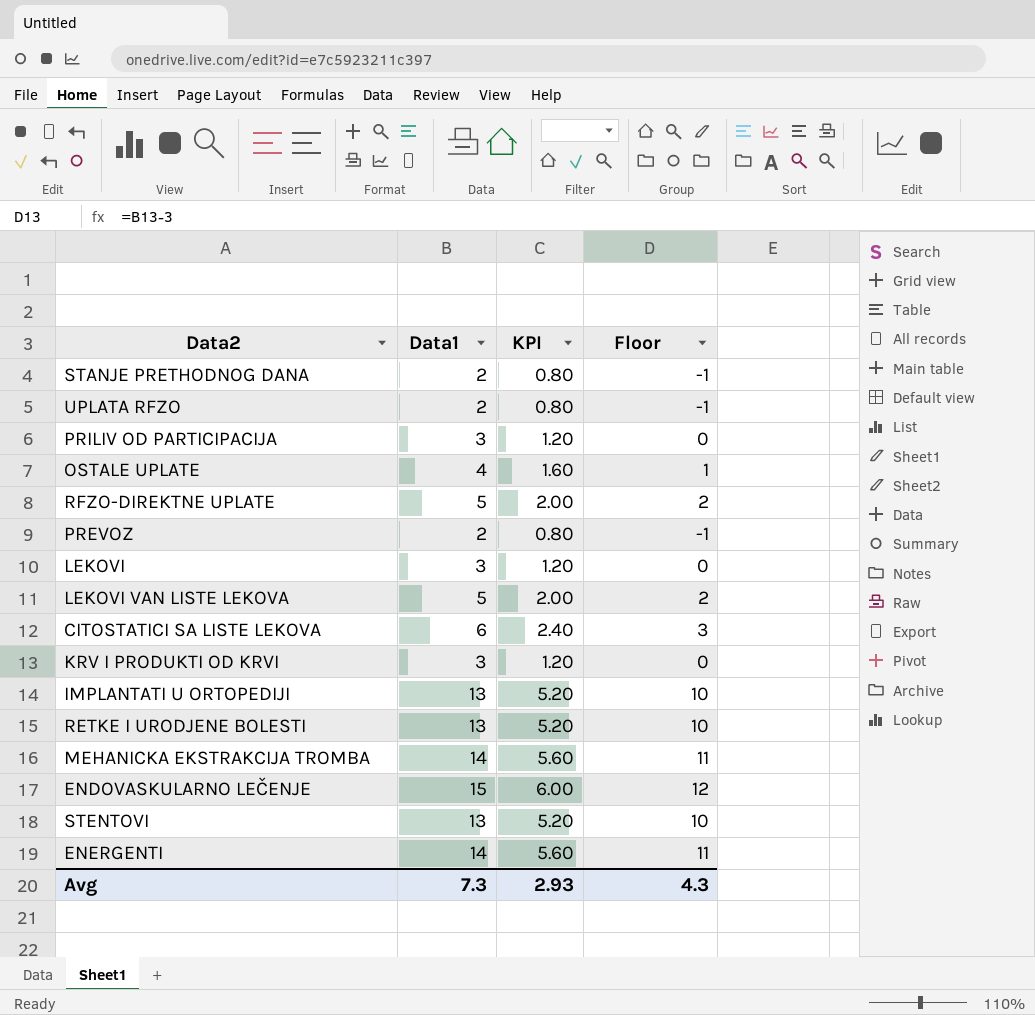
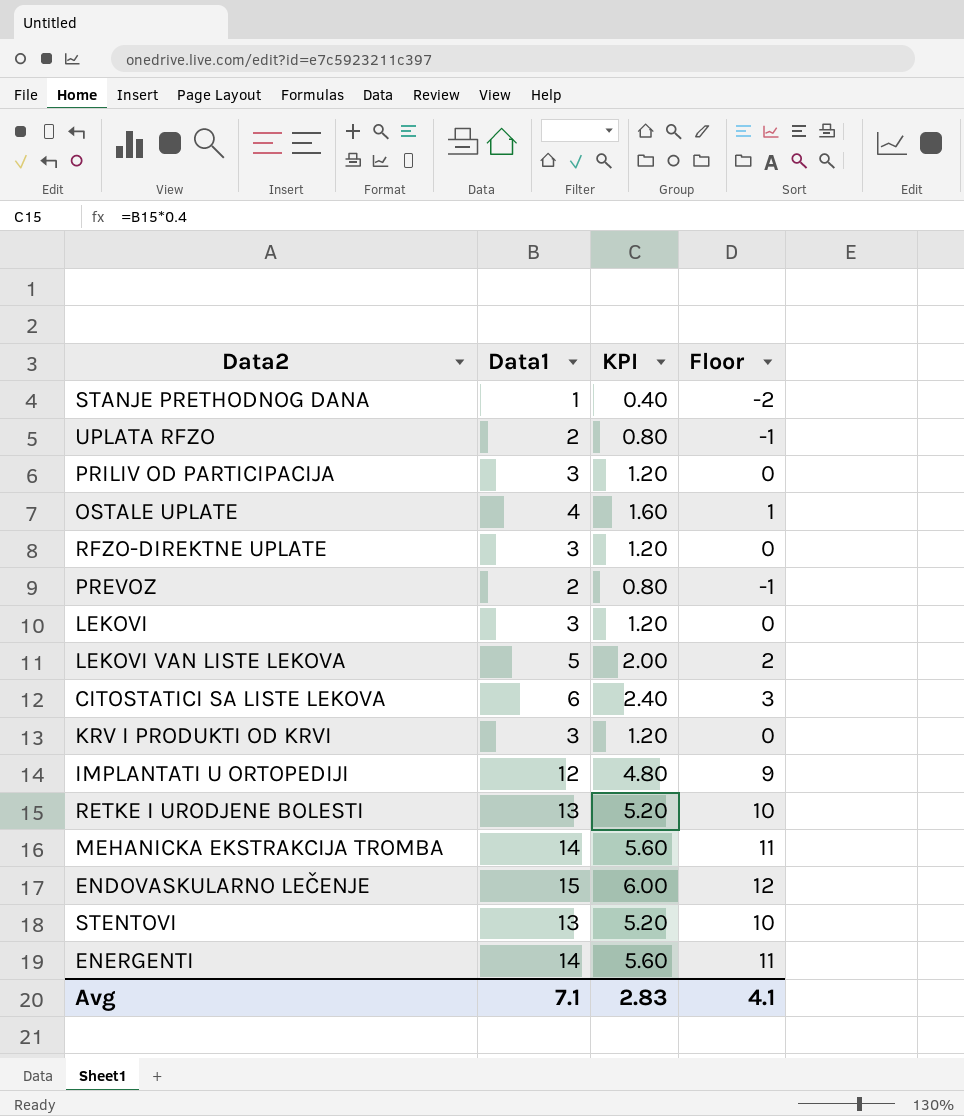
STANJE PRETHODNOG DANA | Data1: 2 -> 1
STANJE PRETHODNOG DANA | KPI: 0.80 -> 0.40
STANJE PRETHODNOG DANA | Floor: -1 -> -2
RFZO-DIREKTNE UPLATE | Data1: 5 -> 3
RFZO-DIREKTNE UPLATE | KPI: 2.00 -> 1.20
RFZO-DIREKTNE UPLATE | Floor: 2 -> 0
IMPLANTATI U ORTOPEDIJI | Data1: 13 -> 12
IMPLANTATI U ORTOPEDIJI | KPI: 5.20 -> 4.80
IMPLANTATI U ORTOPEDIJI | Floor: 10 -> 9
Avg | Data1: 7.3 -> 7.1
Avg | KPI: 2.93 -> 2.83
Avg | Floor: 4.3 -> 4.1

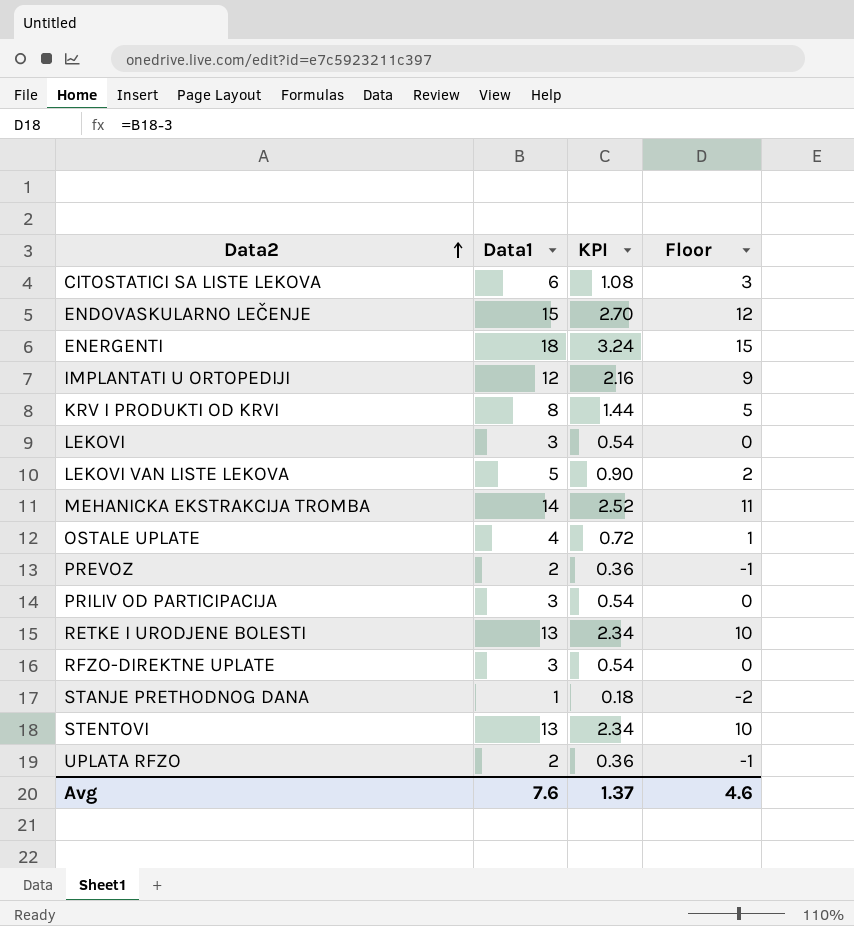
row order: none -> Data2 ascending
column KPI | formula: [Data1] * 0.4 -> [Data1] * 0.18
ENERGENTI | Data1: 14 -> 18
ENERGENTI | Floor: 11 -> 15
KRV I PRODUKTI OD KRVI | Data1: 3 -> 8
KRV I PRODUKTI OD KRVI | Floor: 0 -> 5
Avg | Data1: 7.1 -> 7.6
Avg | KPI: 2.83 -> 1.37
Avg | Floor: 4.1 -> 4.6

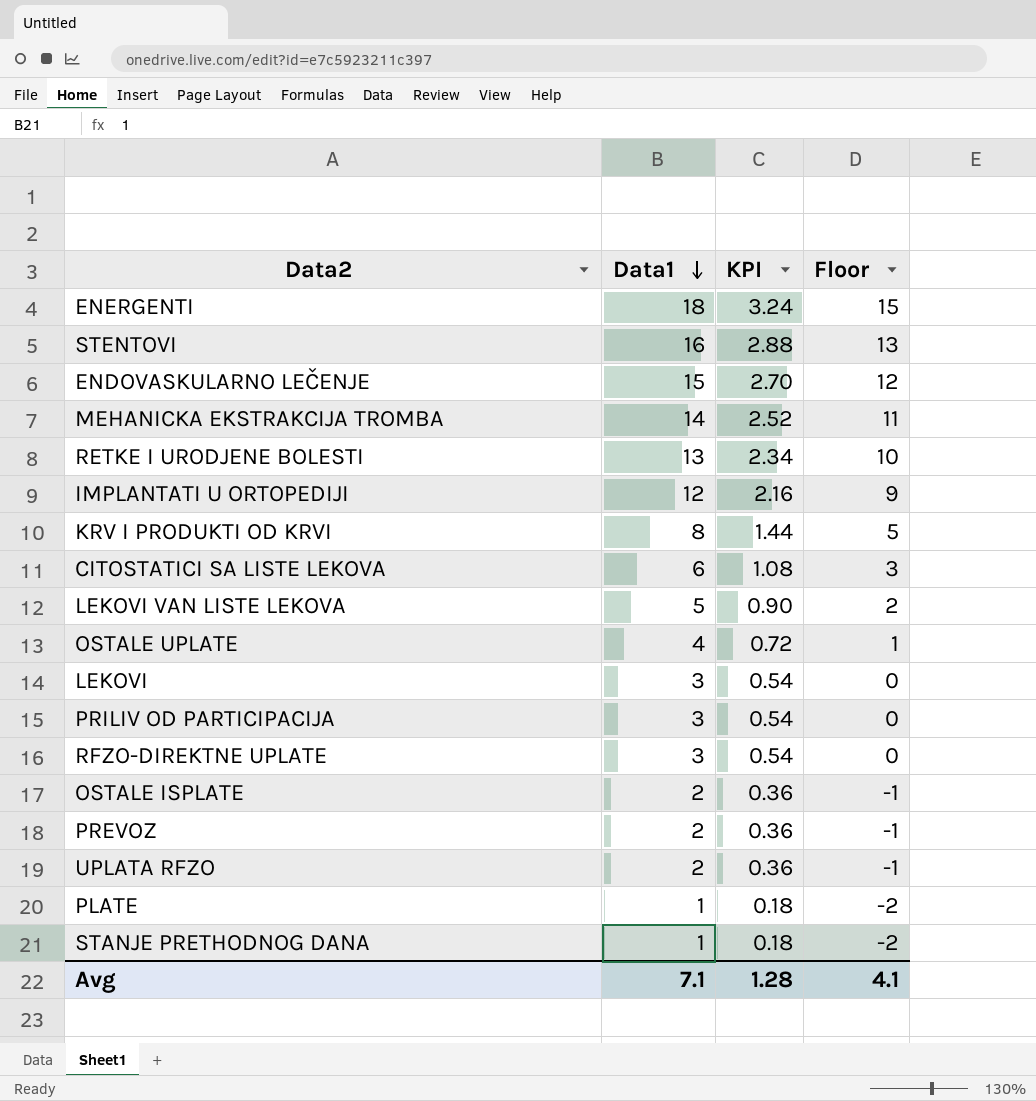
row order: Data2 ascending -> Data1 descending
STENTOVI | Data1: 13 -> 16
STENTOVI | KPI: 2.34 -> 2.88
STENTOVI | Floor: 10 -> 13
row OSTALE ISPLATE: none -> 2 | 0.36 | -1
row PLATE: none -> 1 | 0.18 | -2
Avg | Data1: 7.6 -> 7.1
Avg | KPI: 1.37 -> 1.28
Avg | Floor: 4.6 -> 4.1

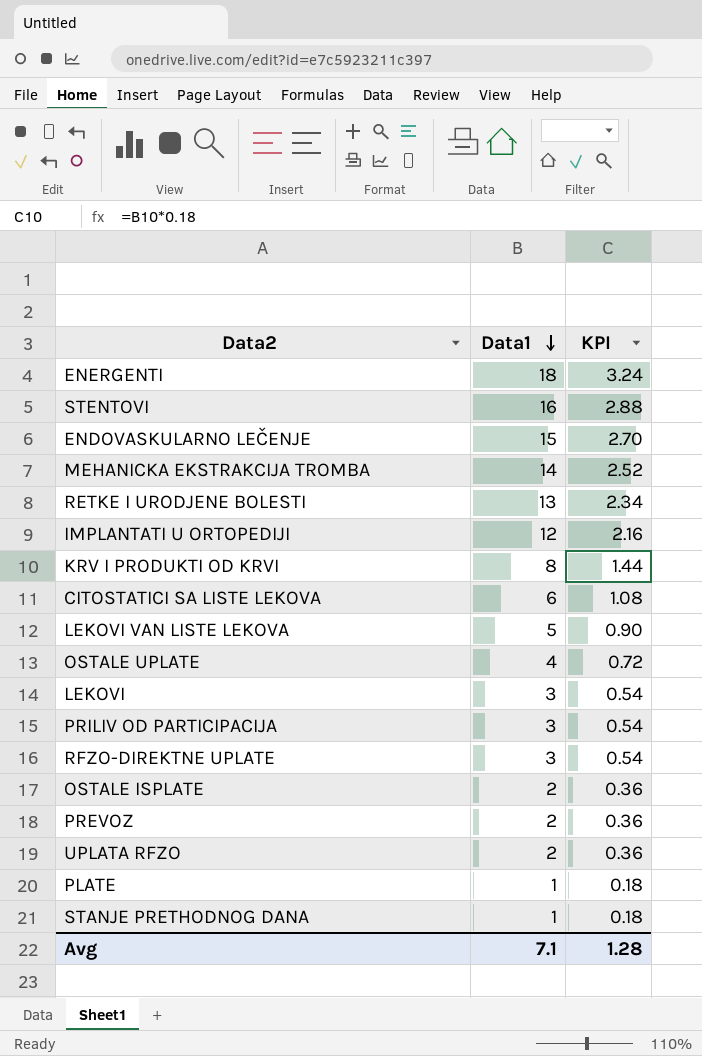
column Floor | formula: [Data1] - 3 -> none

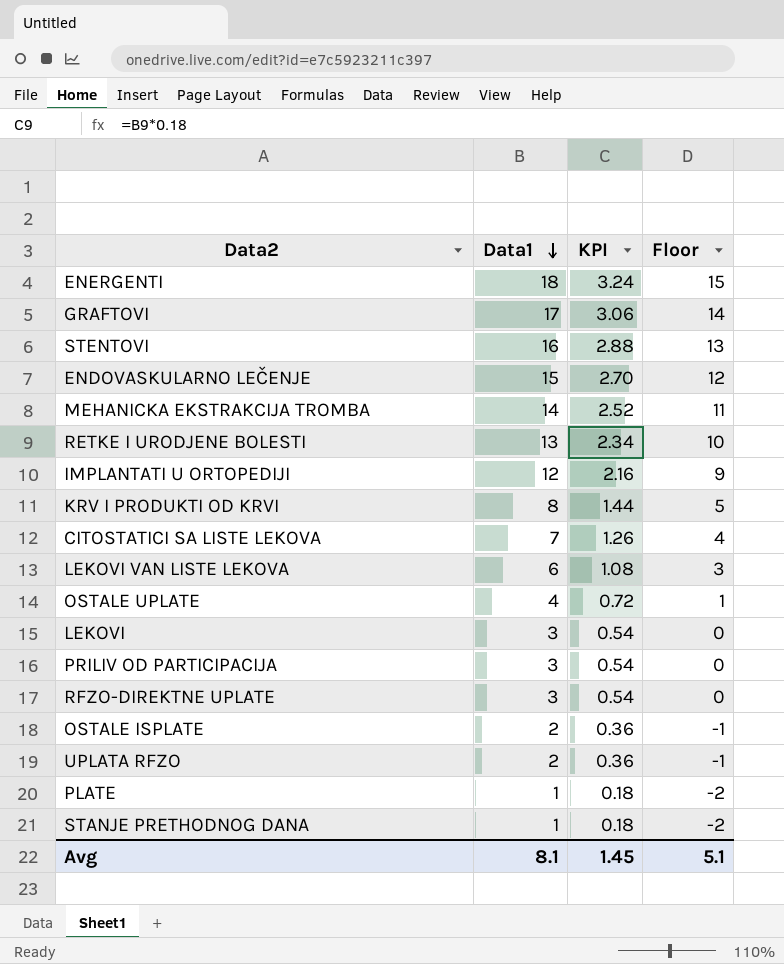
column Floor | formula: none -> [Data1] - 3
row PREVOZ: 2 | 0.36 -> none
row GRAFTOVI: none -> 17 | 3.06 | 14
CITOSTATICI SA LISTE LEKOVA | Data1: 6 -> 7
CITOSTATICI SA LISTE LEKOVA | KPI: 1.08 -> 1.26
LEKOVI VAN LISTE LEKOVA | Data1: 5 -> 6
LEKOVI VAN LISTE LEKOVA | KPI: 0.90 -> 1.08
Avg | Data1: 7.1 -> 8.1
Avg | KPI: 1.28 -> 1.45

